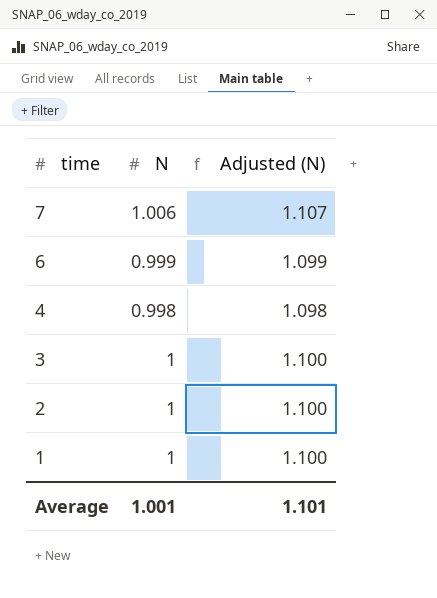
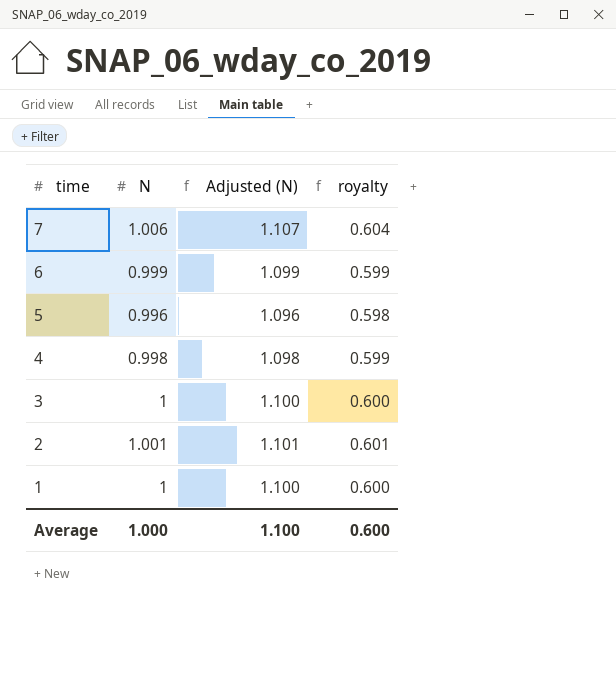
column royalty | formula: none -> [N] * 0.6
row 5: none -> 0.996 | 1.096 | 0.598
2 | N: 1 -> 1.001
2 | Adjusted (N): 1.100 -> 1.101
Average | N: 1.001 -> 1.000
Average | Adjusted (N): 1.101 -> 1.100

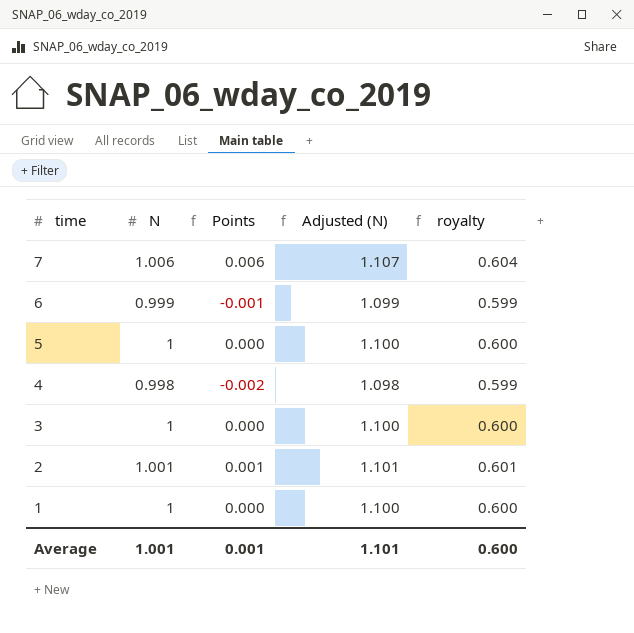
column Points | formula: none -> [N] - 1
5 | N: 0.996 -> 1
5 | Adjusted (N): 1.096 -> 1.100
5 | royalty: 0.598 -> 0.600
Average | N: 1.000 -> 1.001
Average | Adjusted (N): 1.100 -> 1.101

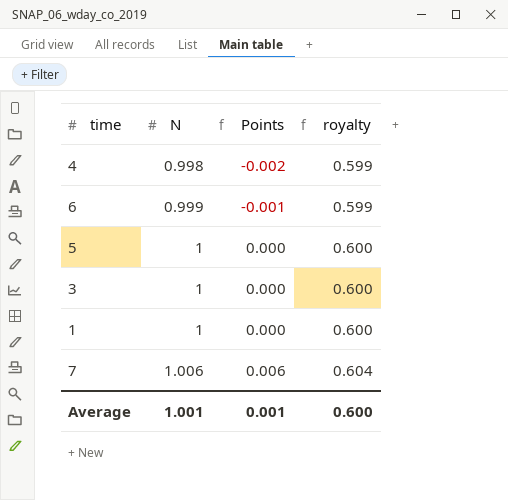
row order: time descending -> N ascending
column Adjusted (N) | formula: [N] * 1.1 -> none
row 2: 1.001 | 0.001 | 1.101 | 0.601 -> none

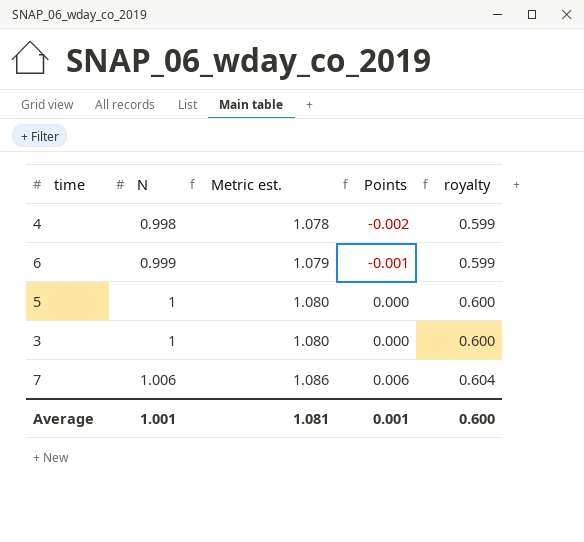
column Metric est. | formula: none -> [N] * 1.08
row 1: 1 | 0.000 | 0.600 -> none

